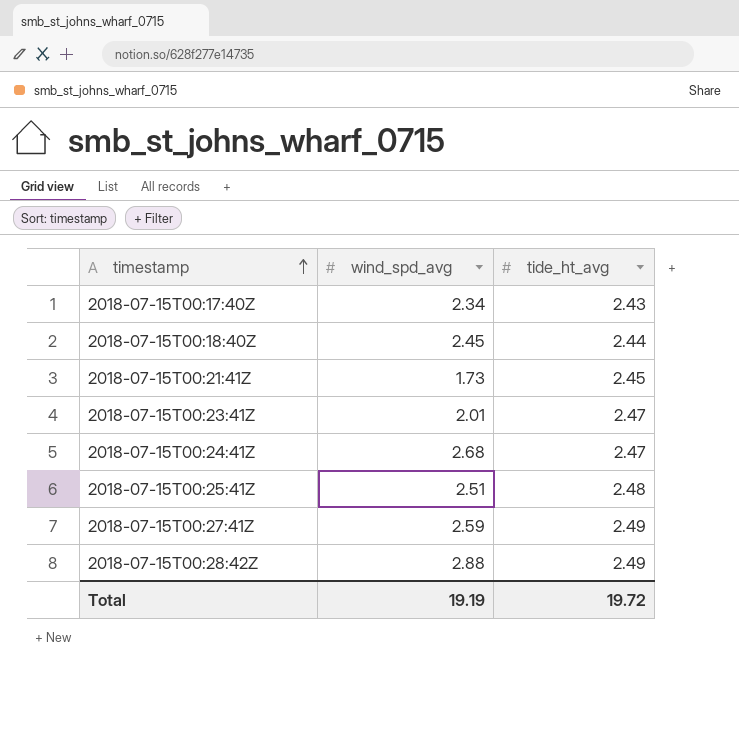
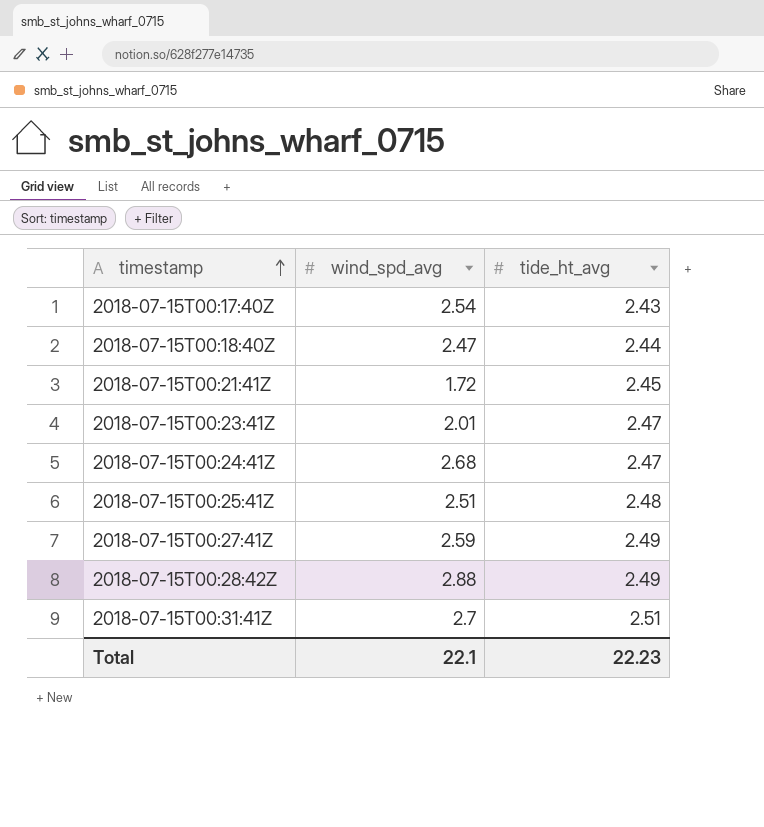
2018-07-15T00:17:40Z | wind_spd_avg: 2.34 -> 2.54
2018-07-15T00:18:40Z | wind_spd_avg: 2.45 -> 2.47
2018-07-15T00:21:41Z | wind_spd_avg: 1.73 -> 1.72
row 2018-07-15T00:31:41Z: none -> 2.7 | 2.51
Total | wind_spd_avg: 19.19 -> 22.1
Total | tide_ht_avg: 19.72 -> 22.23

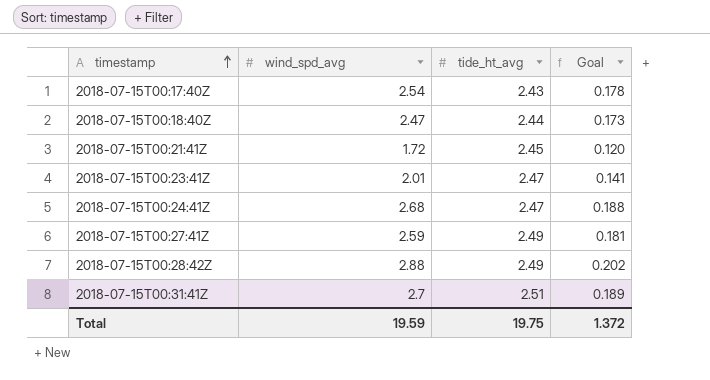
column Goal | formula: none -> [wind_spd_avg] * 0.07
row 2018-07-15T00:25:41Z: 2.51 | 2.48 -> none
Total | wind_spd_avg: 22.1 -> 19.59
Total | tide_ht_avg: 22.23 -> 19.75

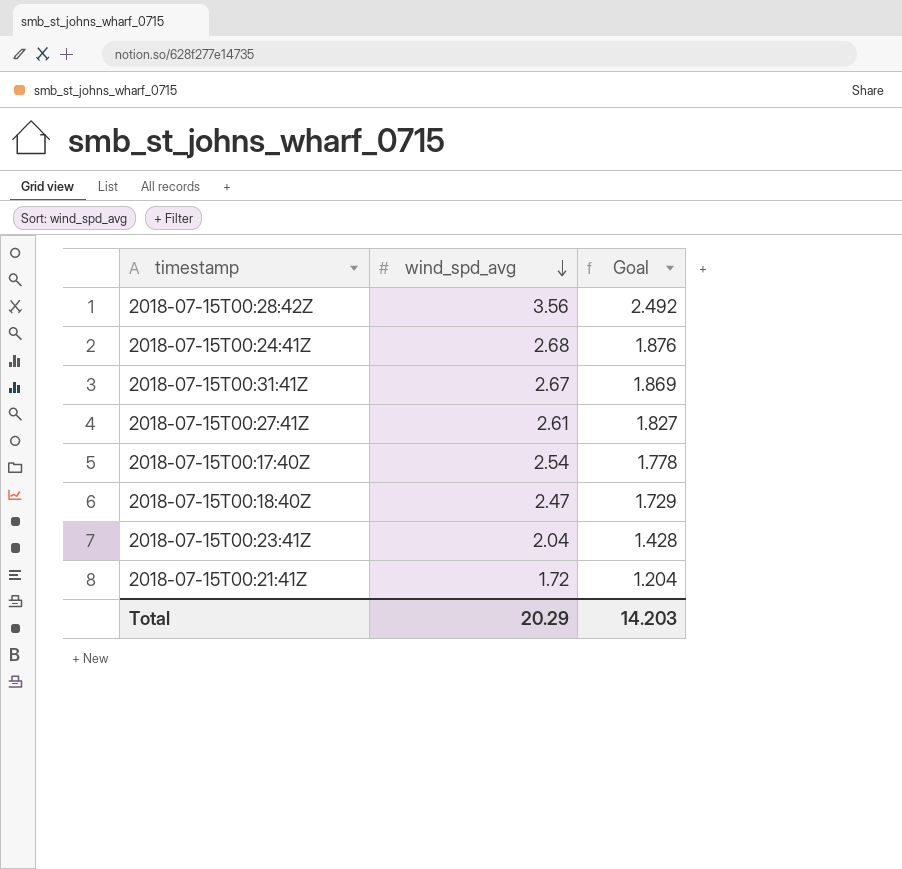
row order: timestamp ascending -> wind_spd_avg descending
column tide_ht_avg | position: 3 -> none
column Goal | formula: [wind_spd_avg] * 0.07 -> [wind_spd_avg] * 0.7
2018-07-15T00:28:42Z | wind_spd_avg: 2.88 -> 3.56
2018-07-15T00:31:41Z | wind_spd_avg: 2.7 -> 2.67
2018-07-15T00:27:41Z | wind_spd_avg: 2.59 -> 2.61
2018-07-15T00:23:41Z | wind_spd_avg: 2.01 -> 2.04
Total | wind_spd_avg: 19.59 -> 20.29
Total | Goal: 1.372 -> 14.203

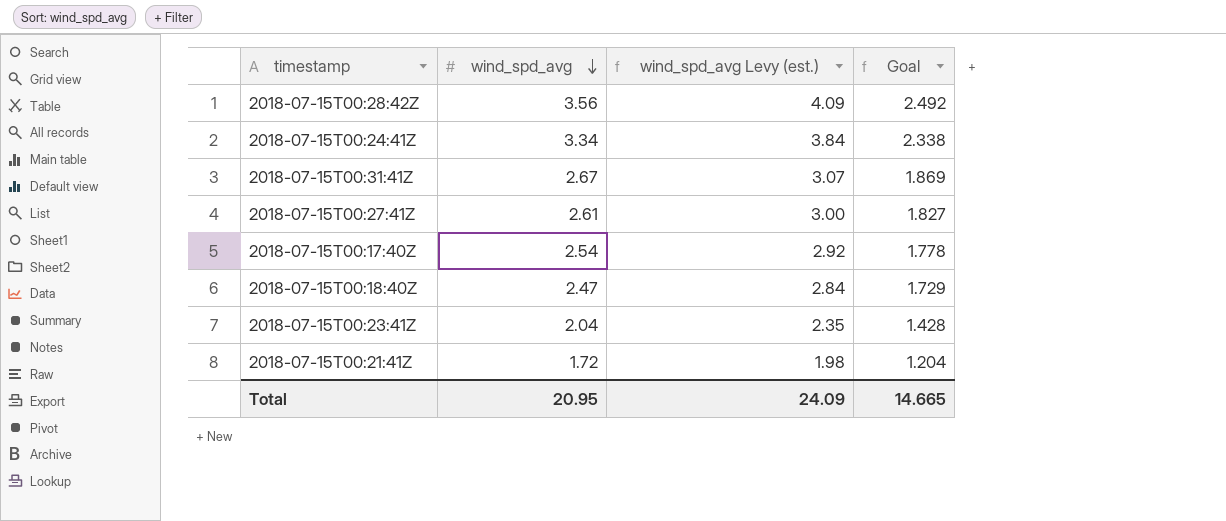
column wind_spd_avg Levy (est.) | formula: none -> [wind_spd_avg] * 1.15
2018-07-15T00:24:41Z | wind_spd_avg: 2.68 -> 3.34
2018-07-15T00:24:41Z | Goal: 1.876 -> 2.338
Total | wind_spd_avg: 20.29 -> 20.95
Total | Goal: 14.203 -> 14.665

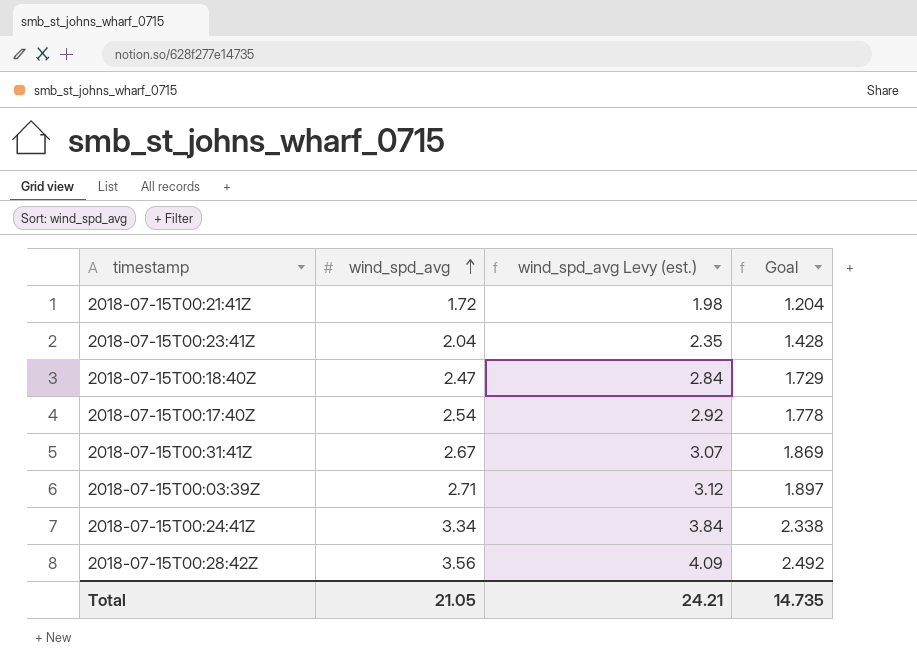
row order: wind_spd_avg descending -> wind_spd_avg ascending
row 2018-07-15T00:27:41Z: 2.61 | 3.00 | 1.827 -> none
row 2018-07-15T00:03:39Z: none -> 2.71 | 3.12 | 1.897
Total | wind_spd_avg: 20.95 -> 21.05
Total | wind_spd_avg Levy (est.): 24.09 -> 24.21
Total | Goal: 14.665 -> 14.735

